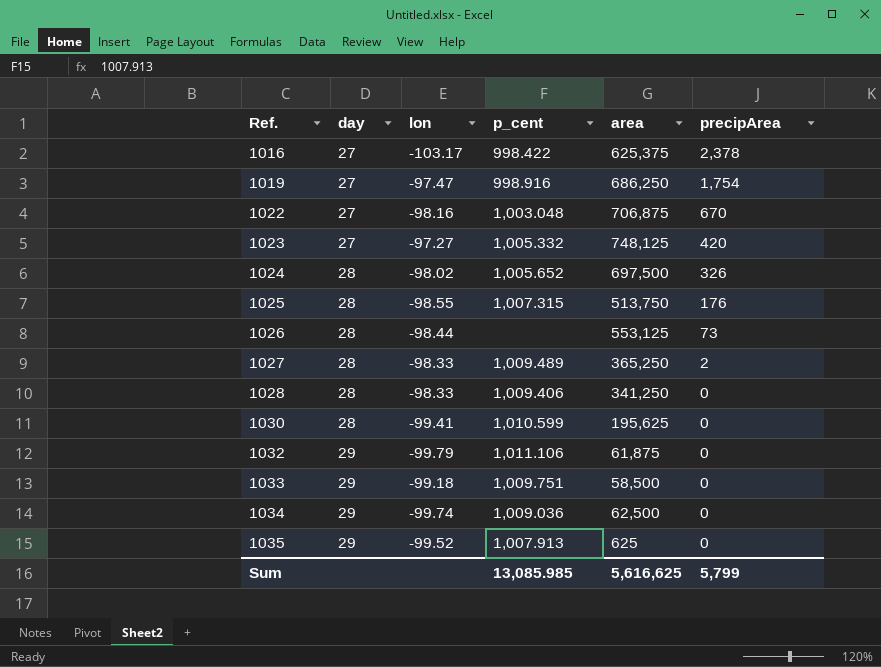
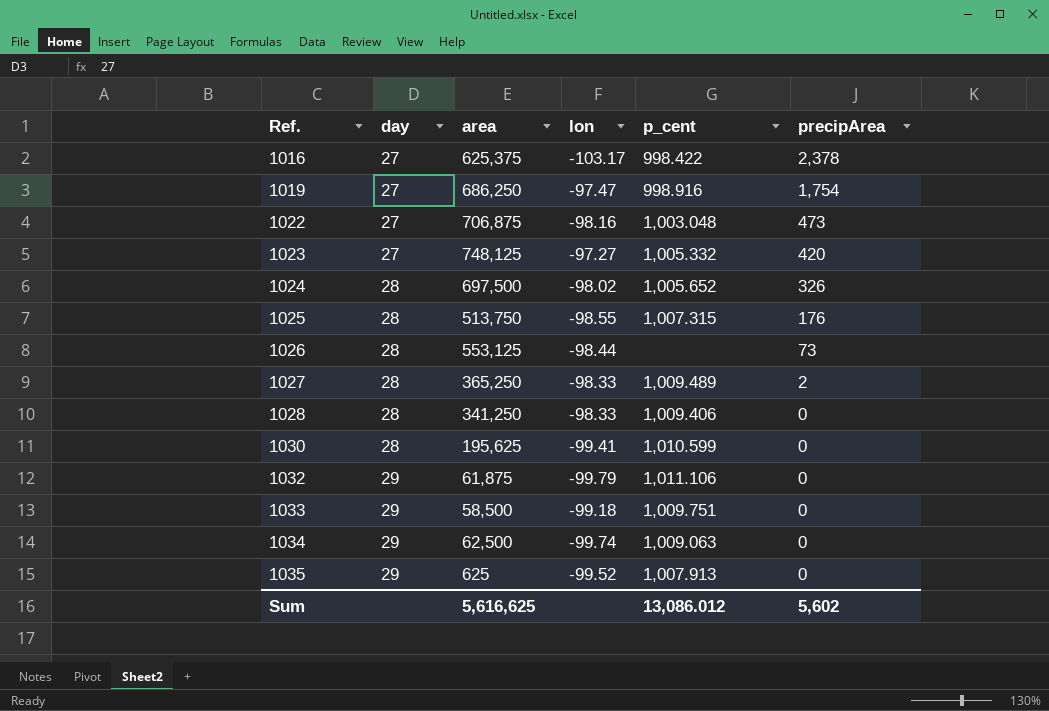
column area | position: 5 -> 3
1022 | precipArea: 670 -> 473
1034 | p_cent: 1,009.036 -> 1,009.063
Sum | p_cent: 13,085.985 -> 13,086.012
Sum | precipArea: 5,799 -> 5,602

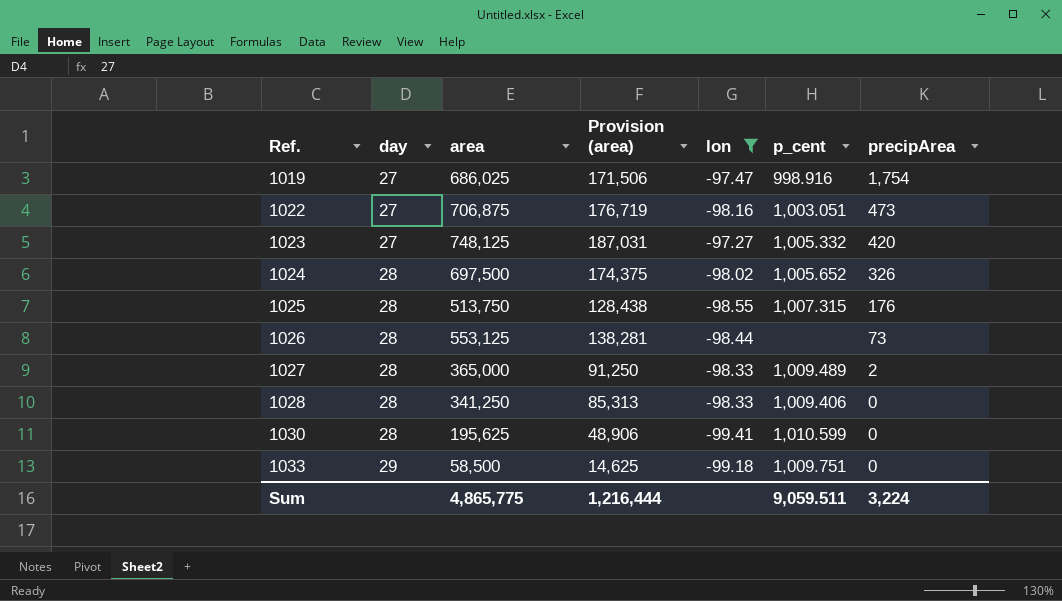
filter: none -> lon >= -99.41
column Provision (area) | formula: none -> [area] * 0.25
1019 | area: 686,250 -> 686,025
1022 | p_cent: 1,003.048 -> 1,003.051
1027 | area: 365,250 -> 365,000
Sum | area: 5,616,625 -> 4,865,775
Sum | p_cent: 13,086.012 -> 9,059.511
Sum | precipArea: 5,602 -> 3,224

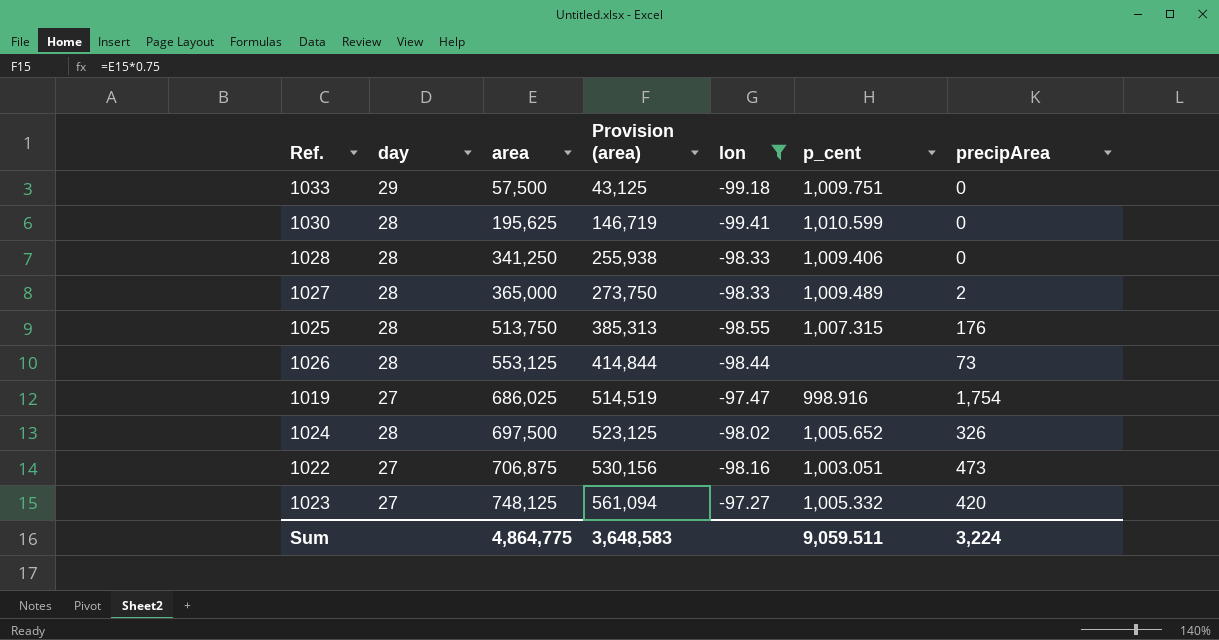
row order: Ref. ascending -> area ascending
column Provision (area) | formula: [area] * 0.25 -> [area] * 0.75
1033 | area: 58,500 -> 57,500
Sum | area: 4,865,775 -> 4,864,775
Sum | Provision (area): 1,216,444 -> 3,648,583

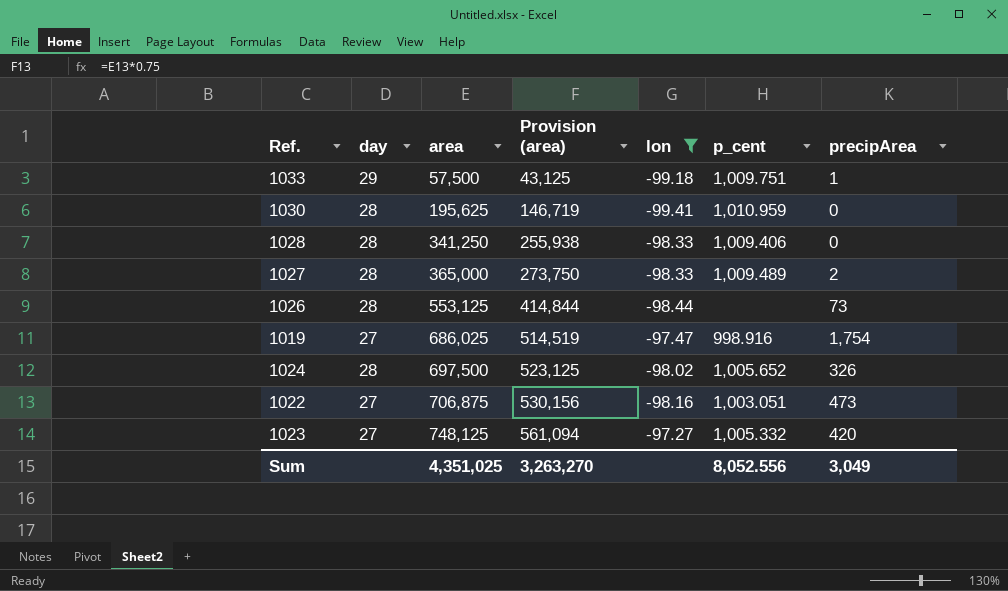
row 1025: 28 | 513,750 | 385,313 | -98.55 | 1,007.315 | 176 -> none
1033 | precipArea: 0 -> 1
1030 | p_cent: 1,010.599 -> 1,010.959
Sum | area: 4,864,775 -> 4,351,025
Sum | Provision (area): 3,648,583 -> 3,263,270
Sum | p_cent: 9,059.511 -> 8,052.556
Sum | precipArea: 3,224 -> 3,049

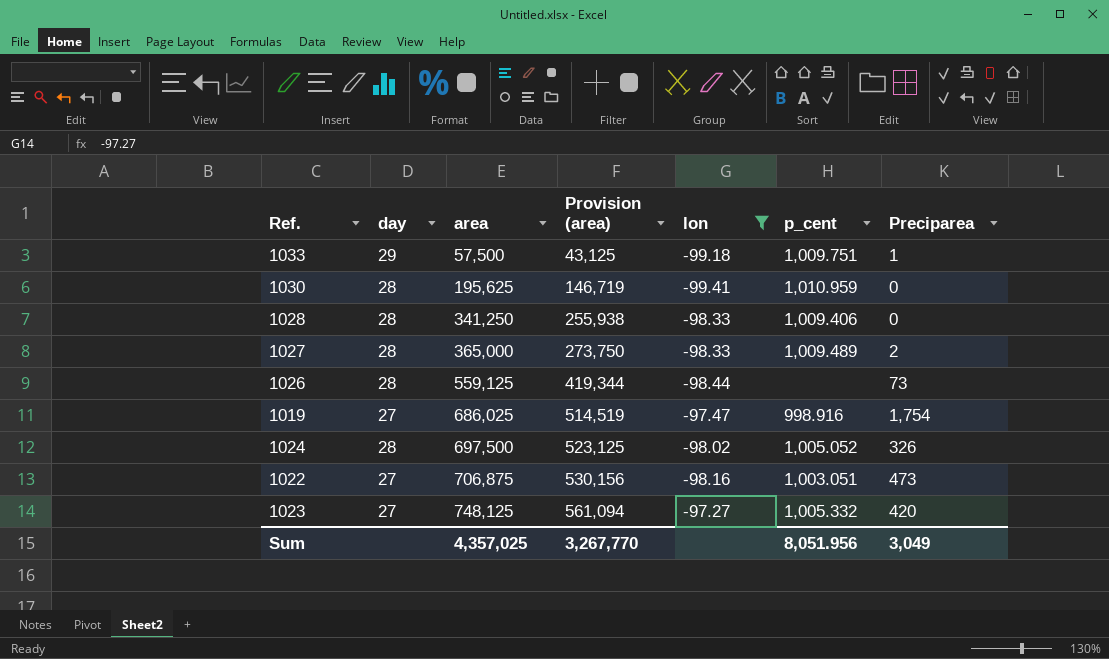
column name: precipArea -> Preciparea
1026 | area: 553,125 -> 559,125
1026 | Provision (area): 414,844 -> 419,344
1024 | p_cent: 1,005.652 -> 1,005.052
Sum | area: 4,351,025 -> 4,357,025
Sum | Provision (area): 3,263,270 -> 3,267,770
Sum | p_cent: 8,052.556 -> 8,051.956

